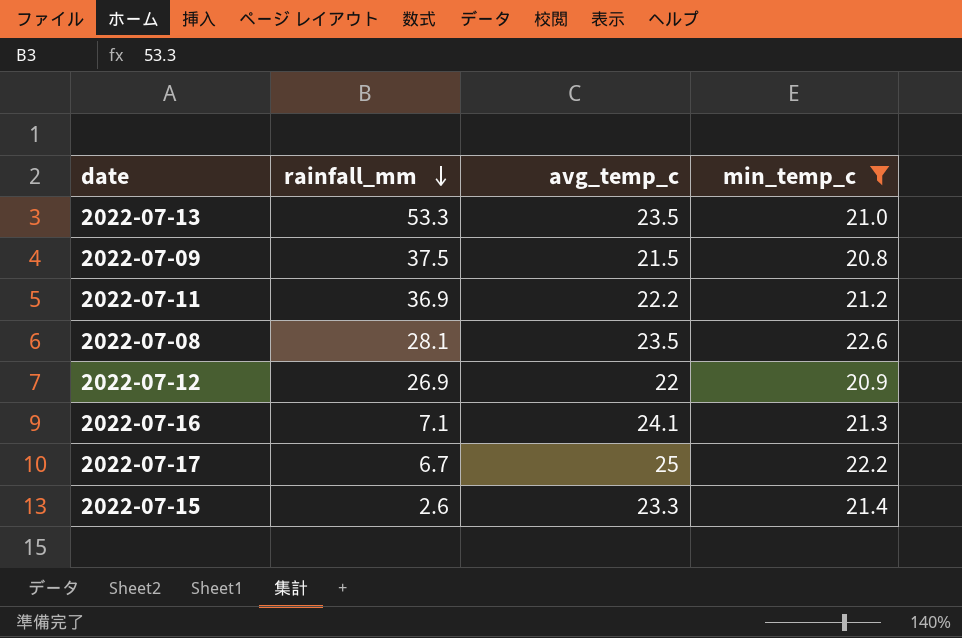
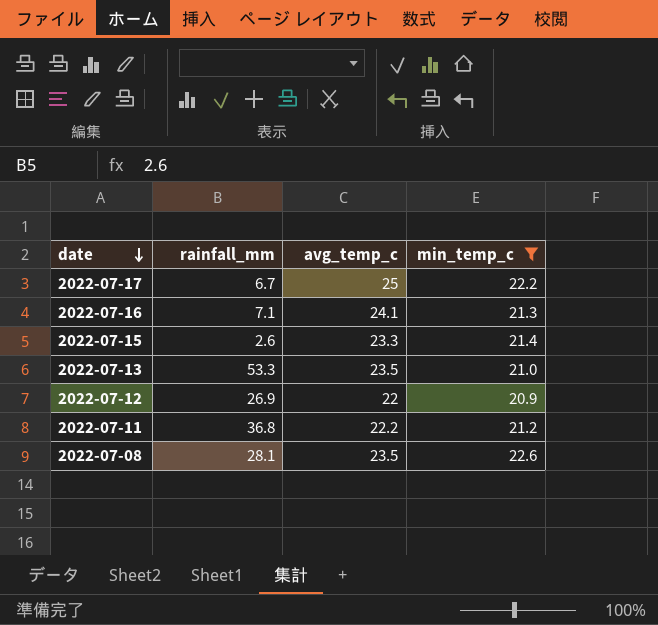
row order: rainfall_mm descending -> date descending
row 2022-07-09: 37.5 | 21.5 | 20.8 -> none
2022-07-11 | rainfall_mm: 36.9 -> 36.8

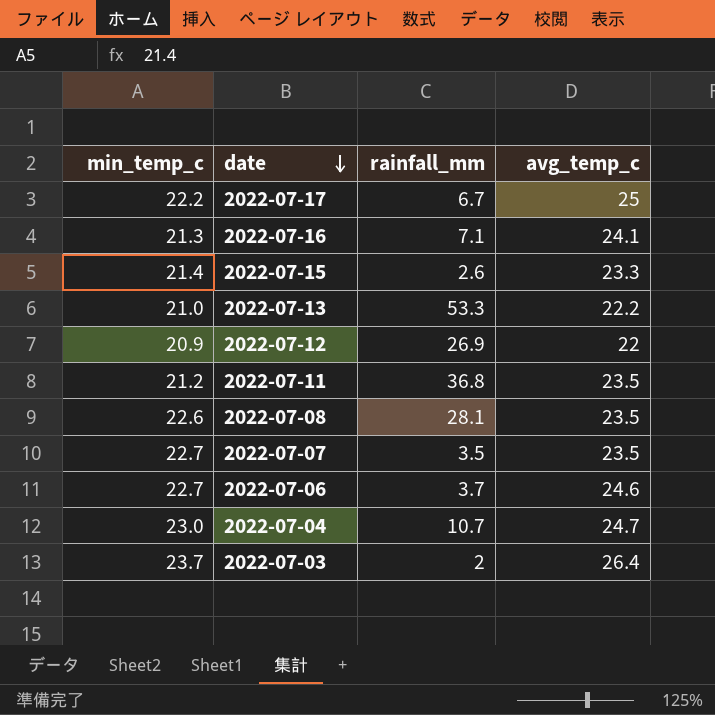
filter: min_temp_c <= 22.6 -> none
column min_temp_c | position: 4 -> 1
2022-07-13 | avg_temp_c: 23.5 -> 22.2
2022-07-11 | avg_temp_c: 22.2 -> 23.5

